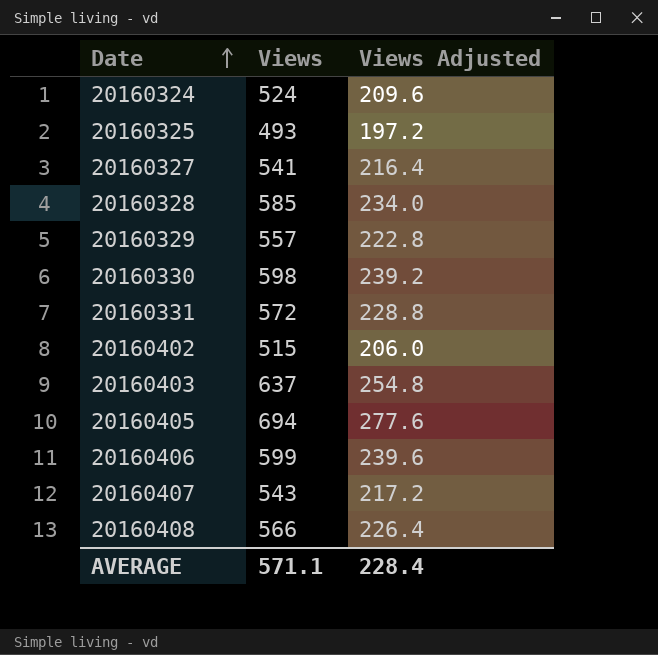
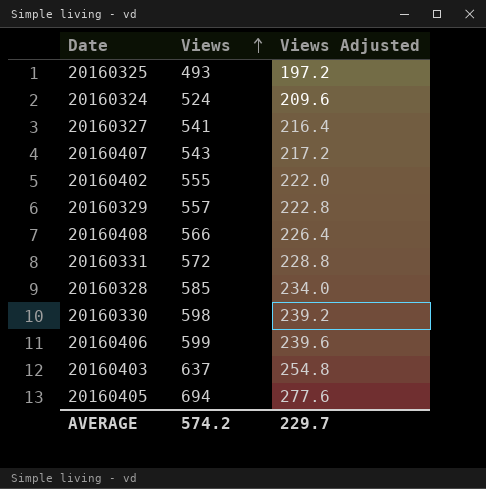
row order: Date ascending -> Views ascending
20160402 | Views: 515 -> 555
20160402 | Views Adjusted: 206.0 -> 222.0
AVERAGE | Views: 571.1 -> 574.2
AVERAGE | Views Adjusted: 228.4 -> 229.7

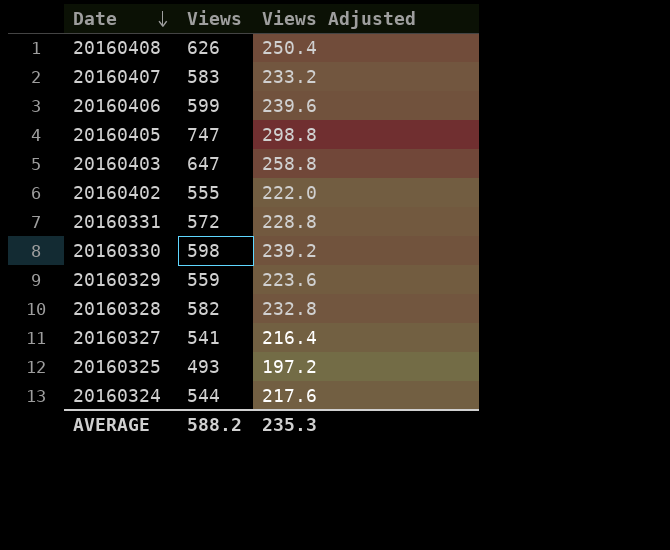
row order: Views ascending -> Date descending
20160408 | Views: 566 -> 626
20160408 | Views Adjusted: 226.4 -> 250.4
20160407 | Views: 543 -> 583
20160407 | Views Adjusted: 217.2 -> 233.2
20160405 | Views: 694 -> 747
20160405 | Views Adjusted: 277.6 -> 298.8
20160403 | Views: 637 -> 647
20160403 | Views Adjusted: 254.8 -> 258.8
20160329 | Views: 557 -> 559
20160329 | Views Adjusted: 222.8 -> 223.6
20160328 | Views: 585 -> 582
20160328 | Views Adjusted: 234.0 -> 232.8
20160324 | Views: 524 -> 544
20160324 | Views Adjusted: 209.6 -> 217.6
AVERAGE | Views: 574.2 -> 588.2
AVERAGE | Views Adjusted: 229.7 -> 235.3

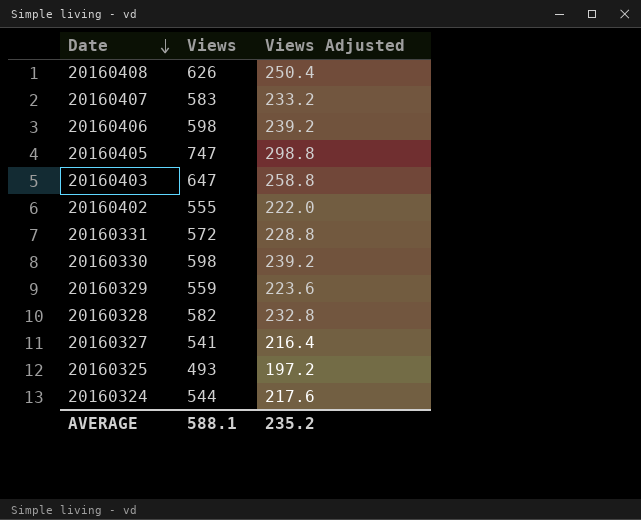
20160406 | Views: 599 -> 598
20160406 | Views Adjusted: 239.6 -> 239.2
AVERAGE | Views: 588.2 -> 588.1
AVERAGE | Views Adjusted: 235.3 -> 235.2

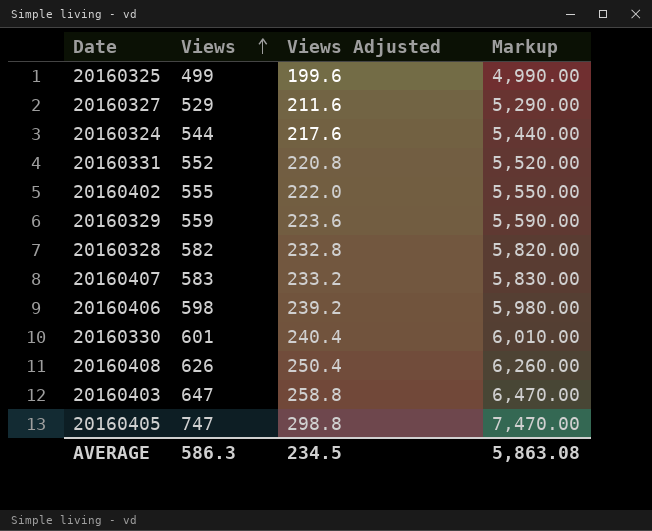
row order: Date descending -> Views ascending
column Markup | formula: none -> [Views] * 10
20160325 | Views: 493 -> 499
20160325 | Views Adjusted: 197.2 -> 199.6
20160327 | Views: 541 -> 529
20160327 | Views Adjusted: 216.4 -> 211.6
20160331 | Views: 572 -> 552
20160331 | Views Adjusted: 228.8 -> 220.8
20160330 | Views: 598 -> 601
20160330 | Views Adjusted: 239.2 -> 240.4
AVERAGE | Views: 588.1 -> 586.3
AVERAGE | Views Adjusted: 235.2 -> 234.5

